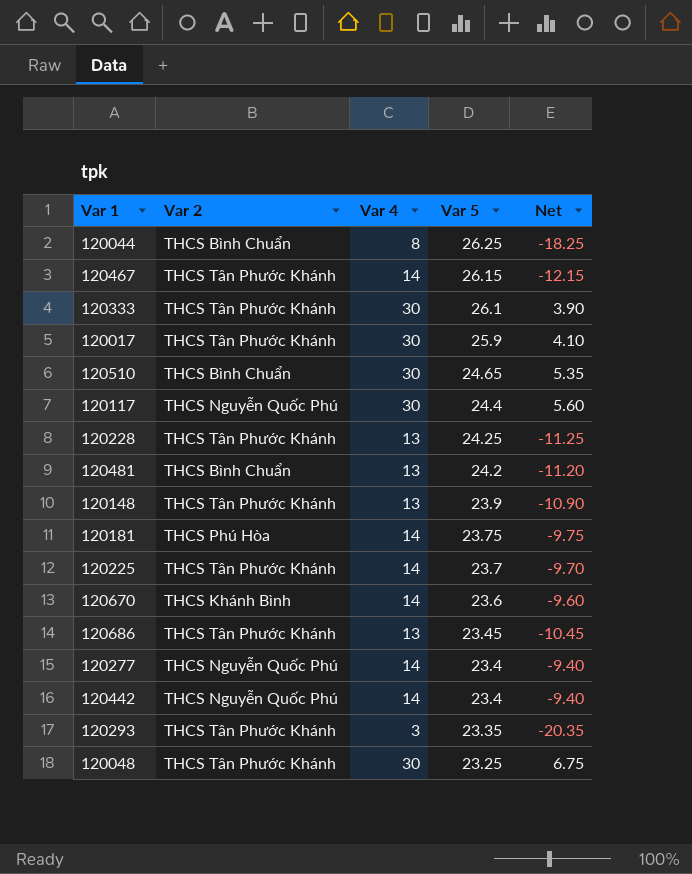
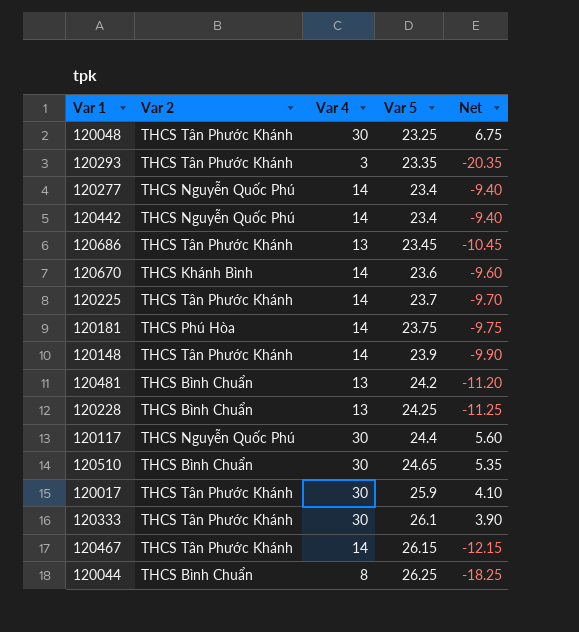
row order: Var 5 descending -> Var 5 ascending
120148 | Var 4: 13 -> 14
120148 | Net: -10.90 -> -9.90
120228 | Var 2: THCS Tân Phước Khánh -> THCS Bình Chuẩn

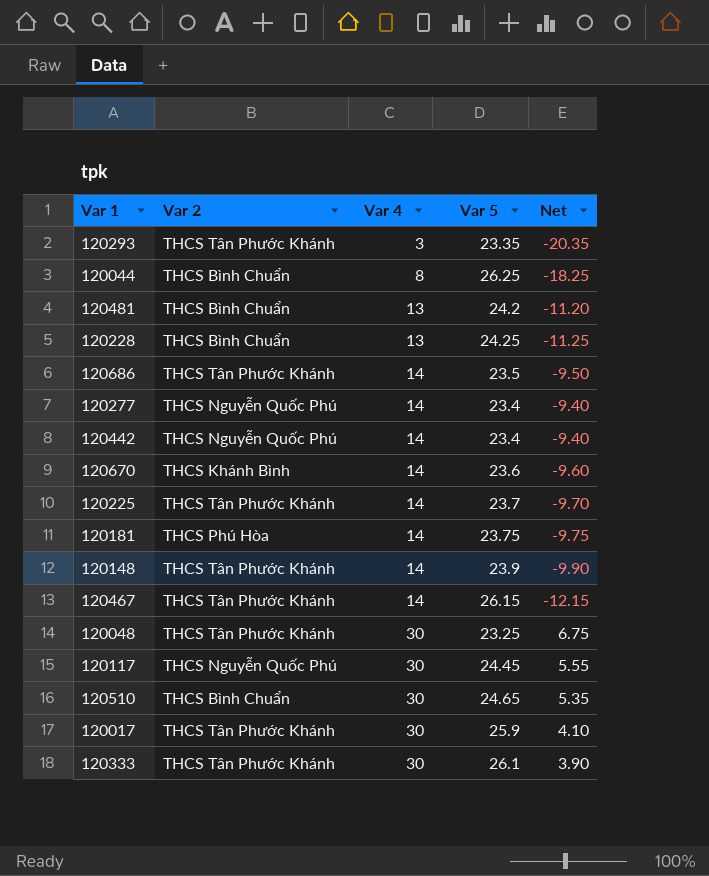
row order: Var 5 ascending -> Var 4 ascending
120686 | Var 4: 13 -> 14
120686 | Var 5: 23.45 -> 23.5
120686 | Net: -10.45 -> -9.50
120117 | Var 5: 24.4 -> 24.45
120117 | Net: 5.60 -> 5.55

